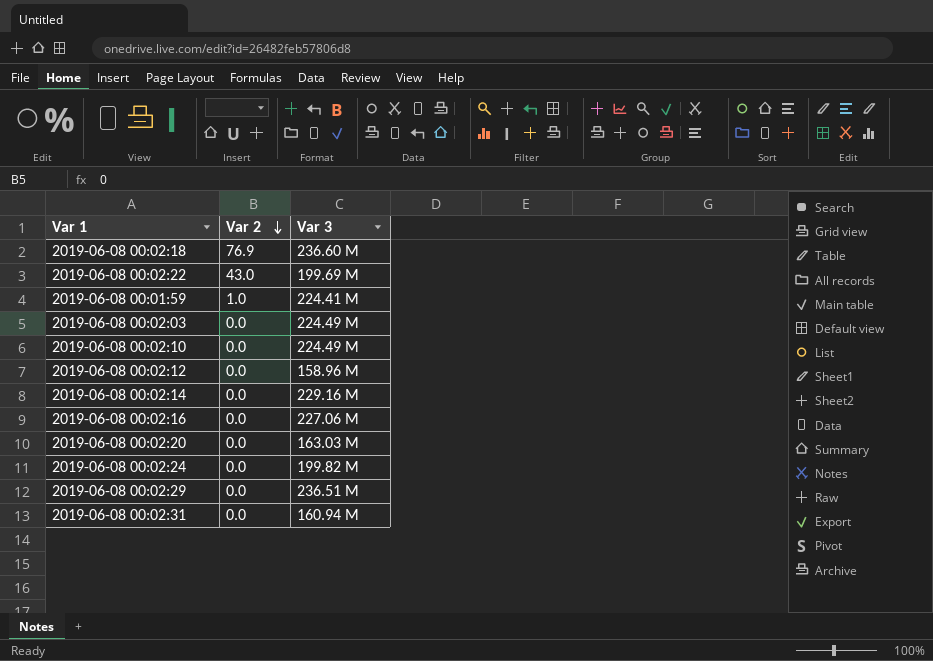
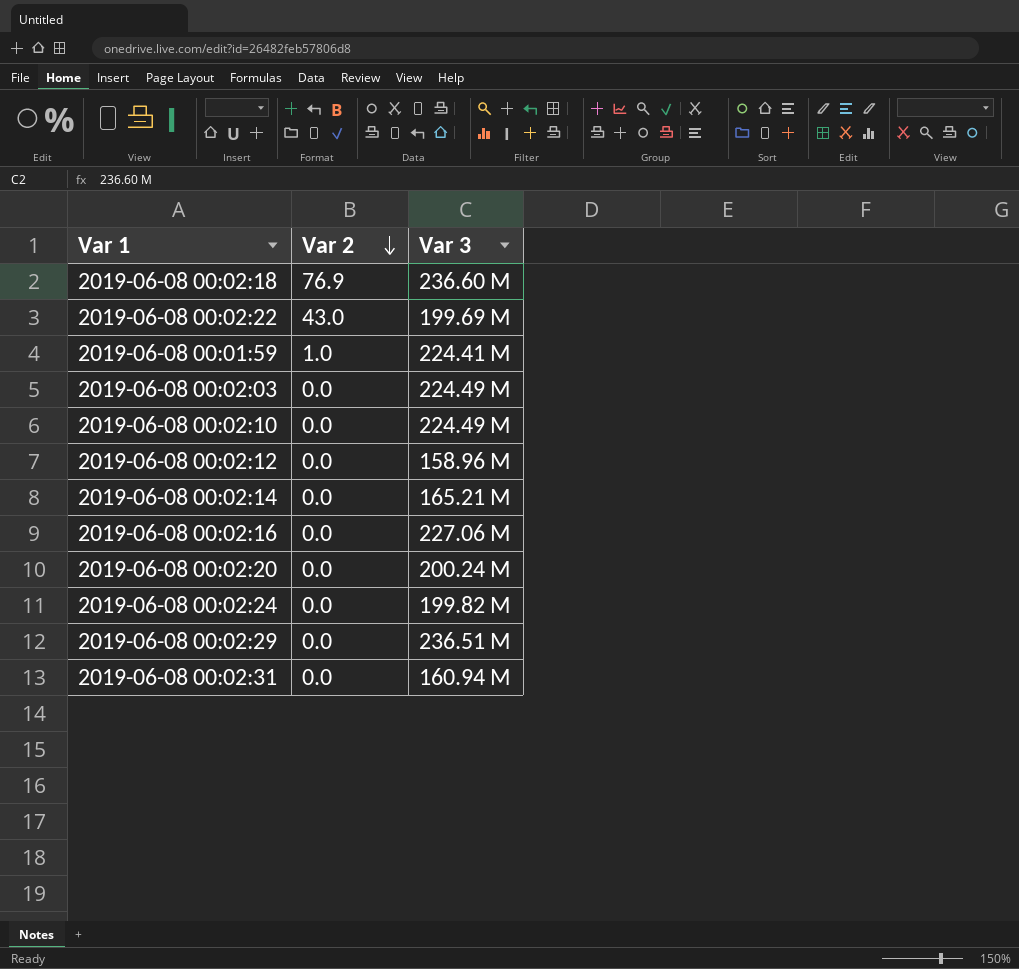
2019-06-08 00:02:14 | Var 3: 229.16 M -> 165.21 M
2019-06-08 00:02:20 | Var 3: 163.03 M -> 200.24 M

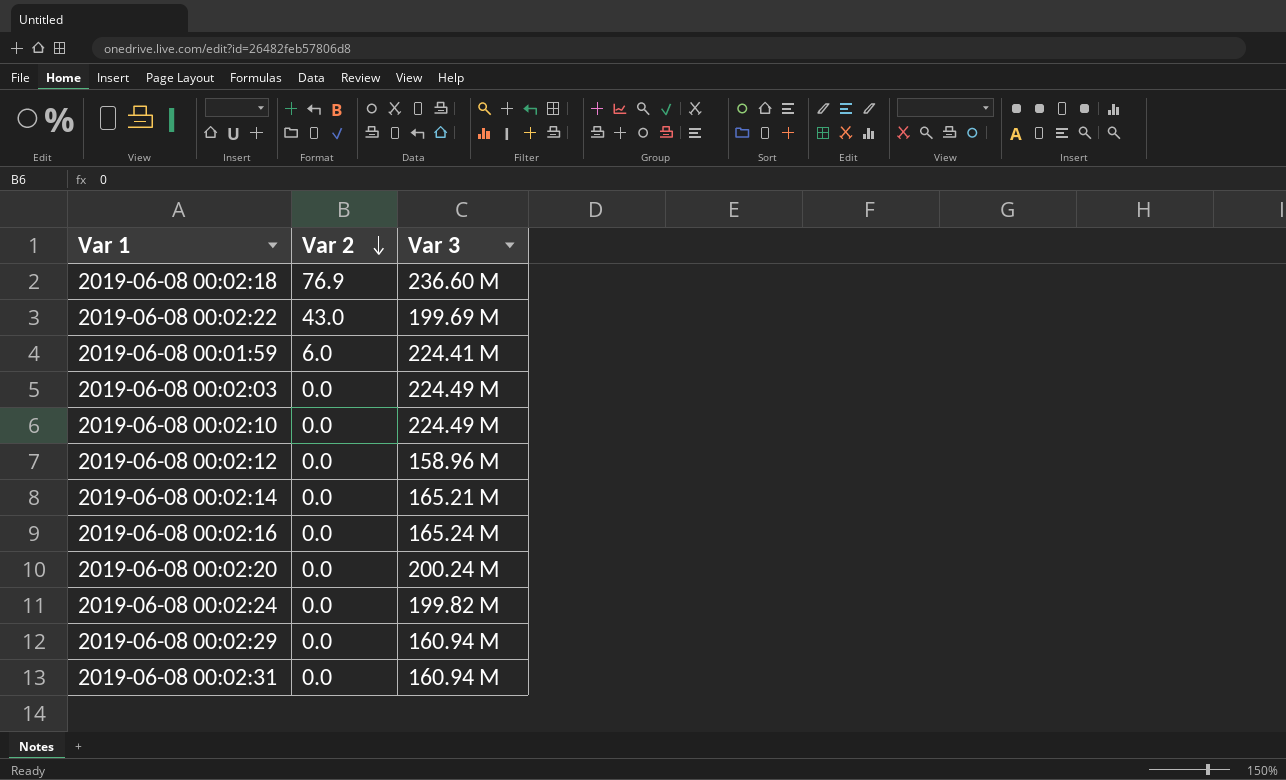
2019-06-08 00:01:59 | Var 2: 1.0 -> 6.0
2019-06-08 00:02:16 | Var 3: 227.06 M -> 165.24 M
2019-06-08 00:02:29 | Var 3: 236.51 M -> 160.94 M

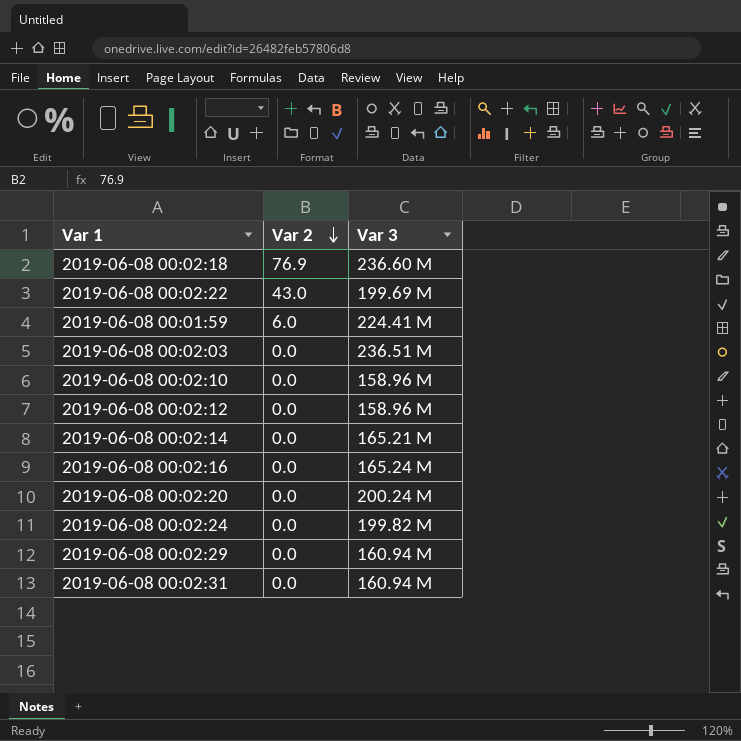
2019-06-08 00:02:03 | Var 3: 224.49 M -> 236.51 M
2019-06-08 00:02:10 | Var 3: 224.49 M -> 158.96 M

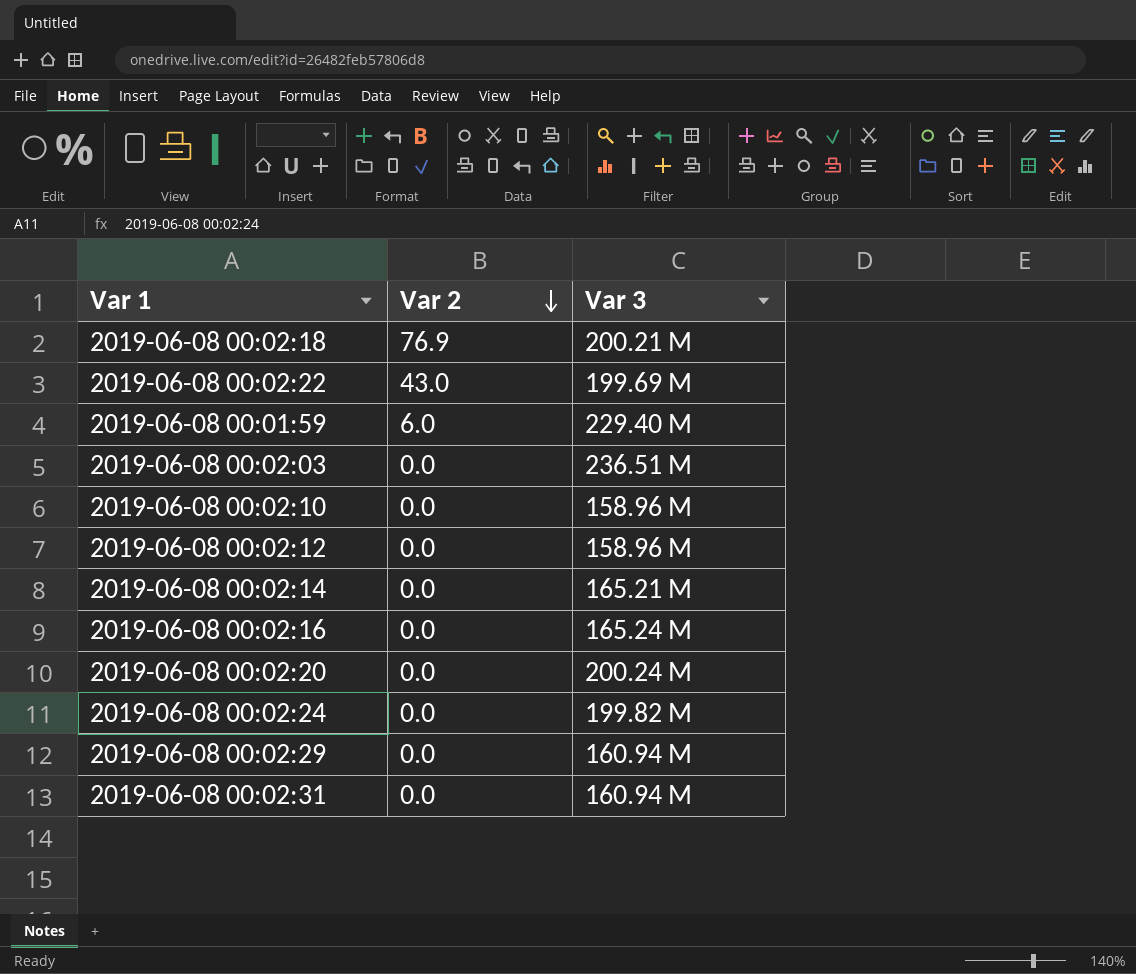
2019-06-08 00:02:18 | Var 3: 236.60 M -> 200.21 M
2019-06-08 00:01:59 | Var 3: 224.41 M -> 229.40 M

